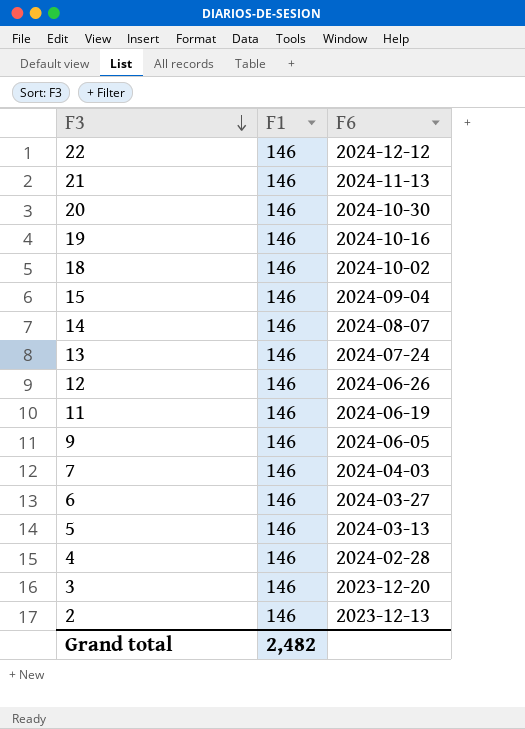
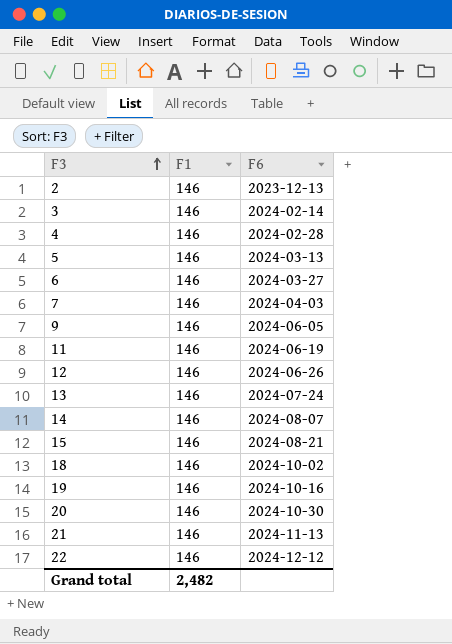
row order: F3 descending -> F3 ascending
3 | F6: 2023-12-20 -> 2024-02-14
15 | F6: 2024-09-04 -> 2024-08-21

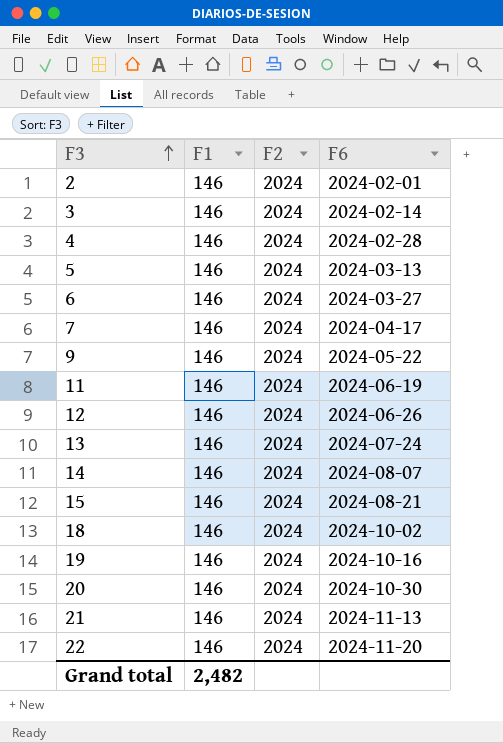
column F2 | position: none -> 3
2 | F6: 2023-12-13 -> 2024-02-01
7 | F6: 2024-04-03 -> 2024-04-17
9 | F6: 2024-06-05 -> 2024-05-22
22 | F6: 2024-12-12 -> 2024-11-20

